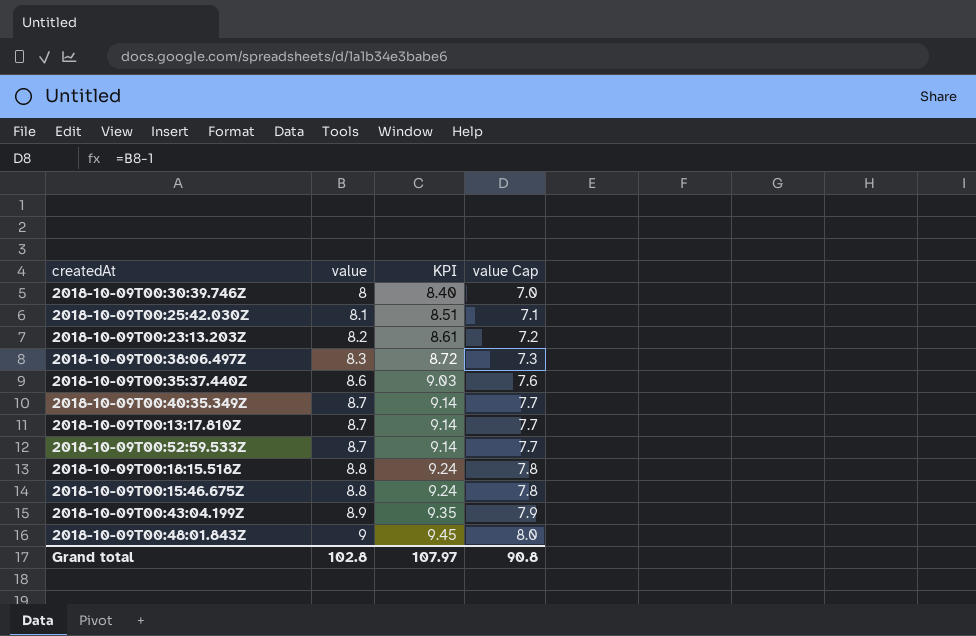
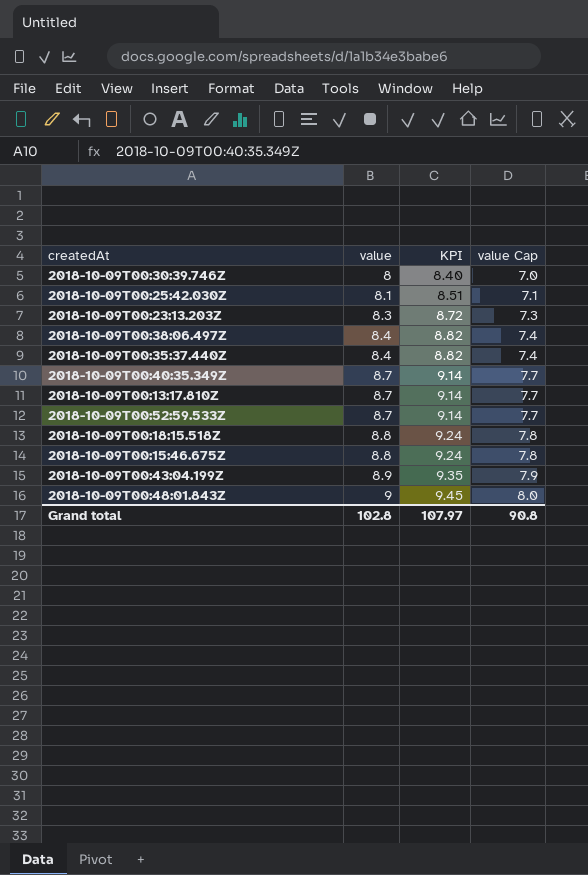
2018-10-09T00:23:13.203Z | value: 8.2 -> 8.3
2018-10-09T00:23:13.203Z | KPI: 8.61 -> 8.72
2018-10-09T00:23:13.203Z | value Cap: 7.2 -> 7.3
2018-10-09T00:38:06.497Z | value: 8.3 -> 8.4
2018-10-09T00:38:06.497Z | KPI: 8.72 -> 8.82
2018-10-09T00:38:06.497Z | value Cap: 7.3 -> 7.4
2018-10-09T00:35:37.440Z | value: 8.6 -> 8.4
2018-10-09T00:35:37.440Z | KPI: 9.03 -> 8.82
2018-10-09T00:35:37.440Z | value Cap: 7.6 -> 7.4

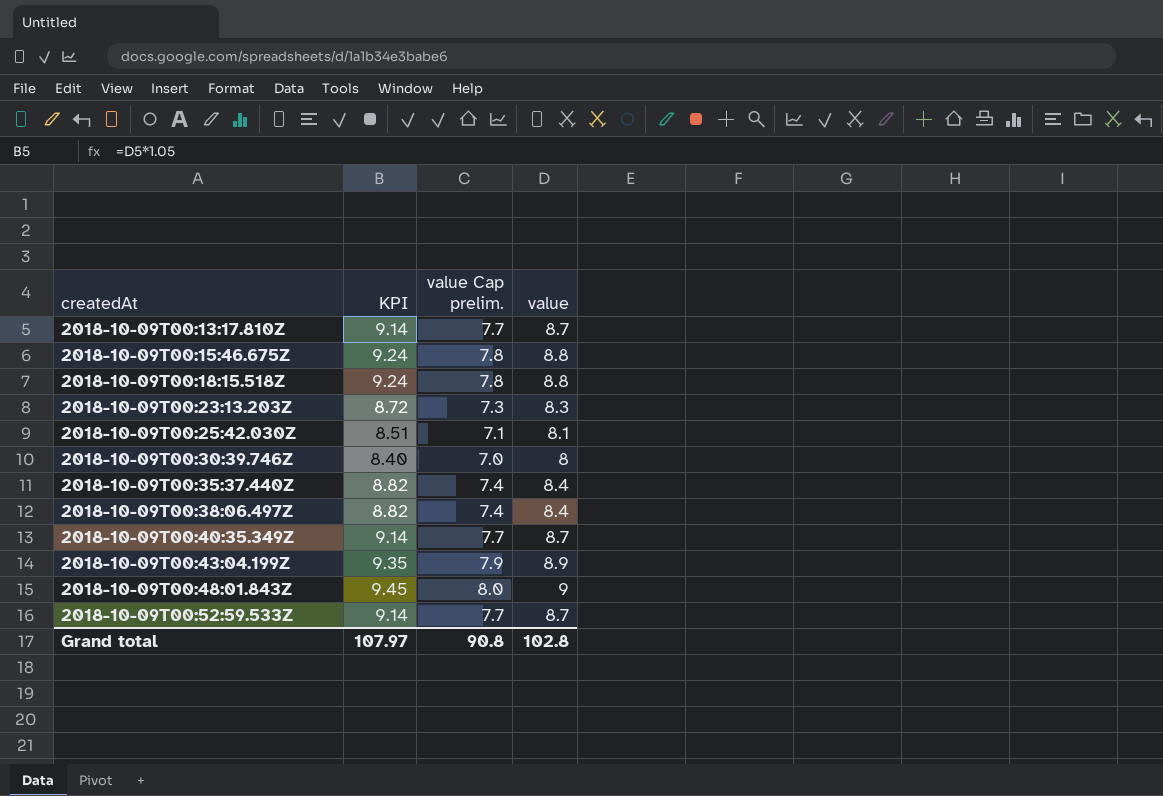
row order: value ascending -> createdAt ascending
column name: value Cap -> value Cap prelim.
column value | position: 2 -> 4

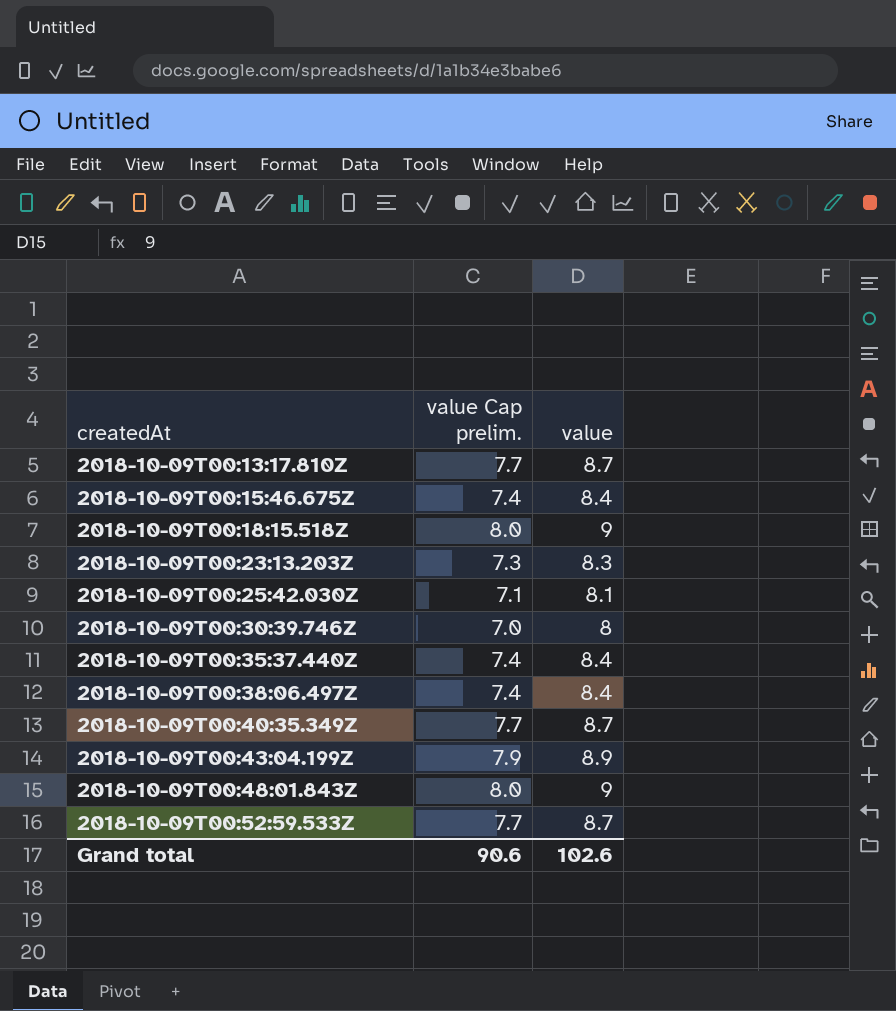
column KPI | formula: [value] * 1.05 -> none
2018-10-09T00:15:46.675Z | value Cap prelim.: 7.8 -> 7.4
2018-10-09T00:15:46.675Z | value: 8.8 -> 8.4
2018-10-09T00:18:15.518Z | value Cap prelim.: 7.8 -> 8.0
2018-10-09T00:18:15.518Z | value: 8.8 -> 9
Grand total | value Cap prelim.: 90.8 -> 90.6
Grand total | value: 102.8 -> 102.6

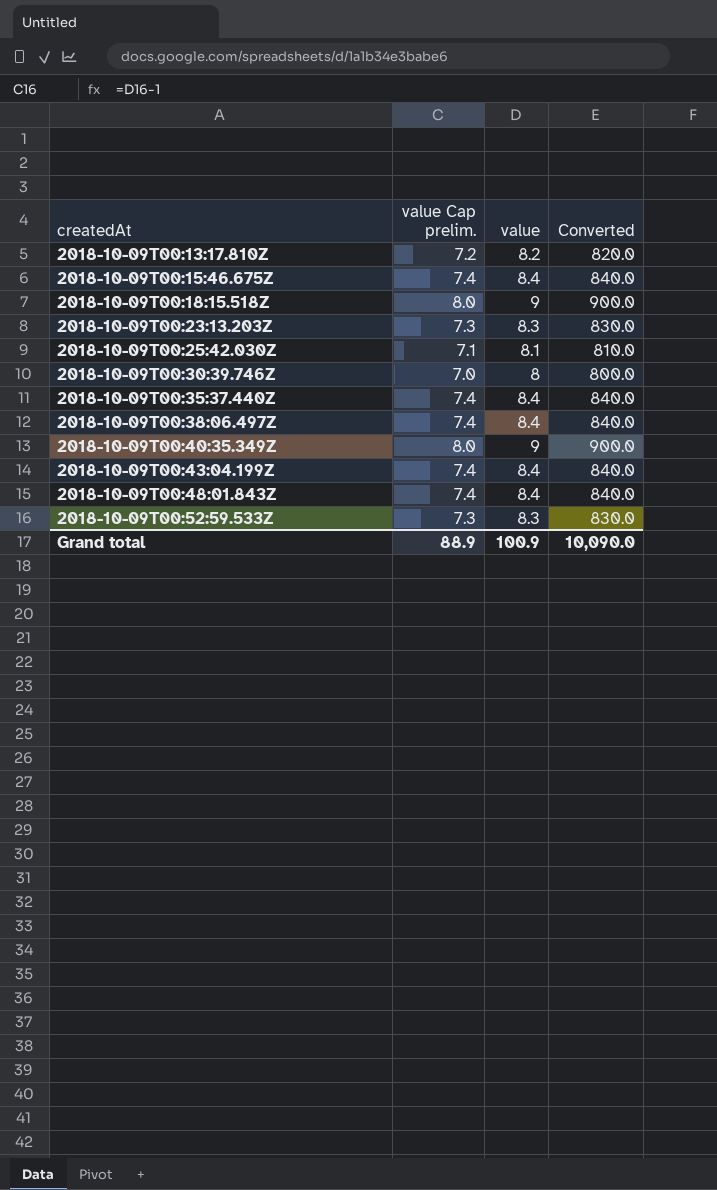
column Converted | formula: none -> [value] * 100
2018-10-09T00:13:17.810Z | value Cap prelim.: 7.7 -> 7.2
2018-10-09T00:13:17.810Z | value: 8.7 -> 8.2
2018-10-09T00:40:35.349Z | value Cap prelim.: 7.7 -> 8.0
2018-10-09T00:40:35.349Z | value: 8.7 -> 9
2018-10-09T00:43:04.199Z | value Cap prelim.: 7.9 -> 7.4
2018-10-09T00:43:04.199Z | value: 8.9 -> 8.4
2018-10-09T00:48:01.843Z | value Cap prelim.: 8.0 -> 7.4
2018-10-09T00:48:01.843Z | value: 9 -> 8.4
2018-10-09T00:52:59.533Z | value Cap prelim.: 7.7 -> 7.3
2018-10-09T00:52:59.533Z | value: 8.7 -> 8.3
Grand total | value Cap prelim.: 90.6 -> 88.9
Grand total | value: 102.6 -> 100.9

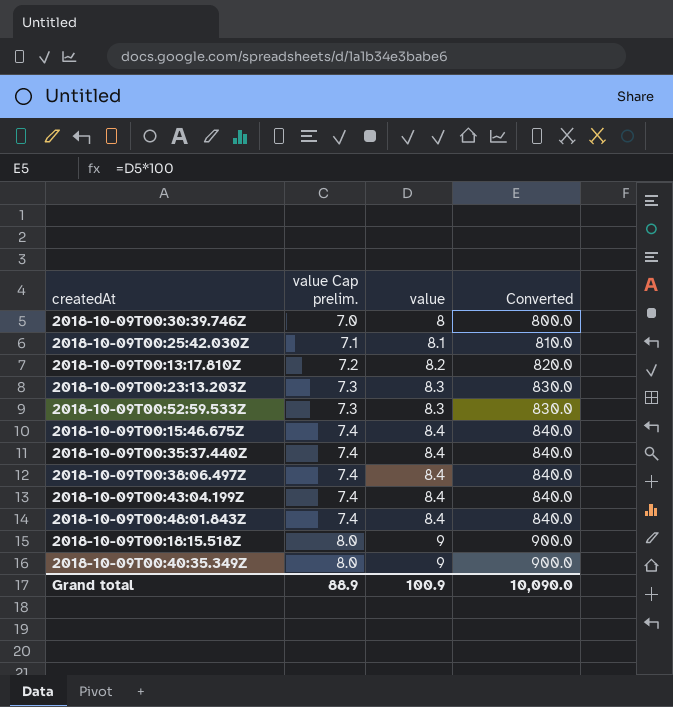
row order: createdAt ascending -> value Cap prelim. ascending

